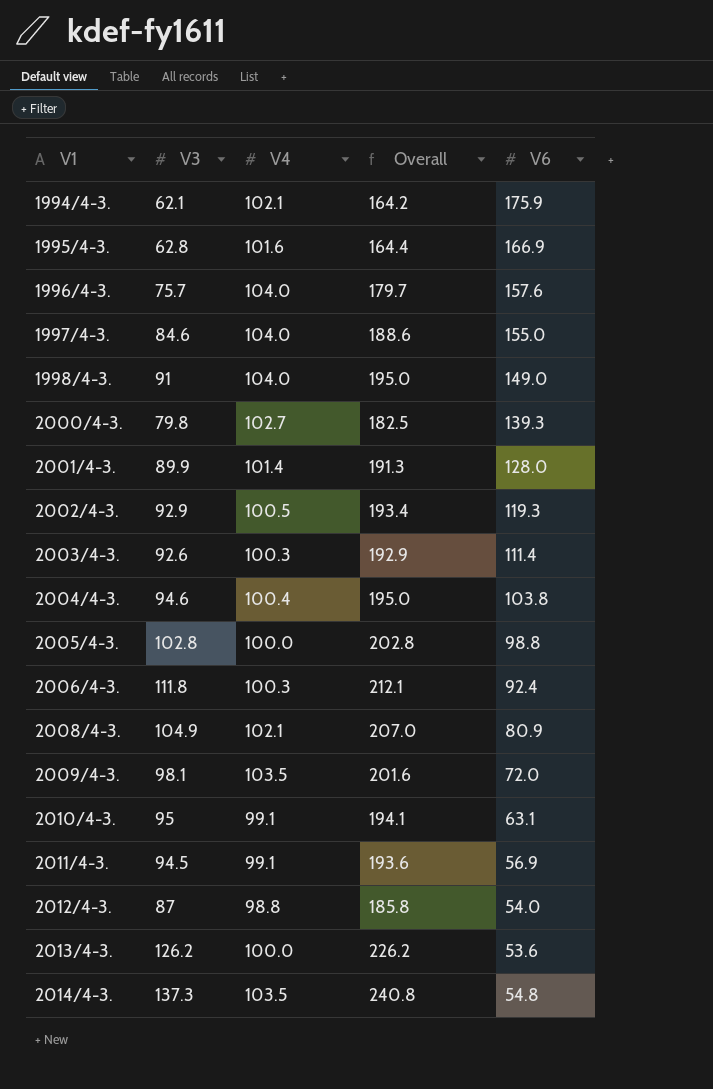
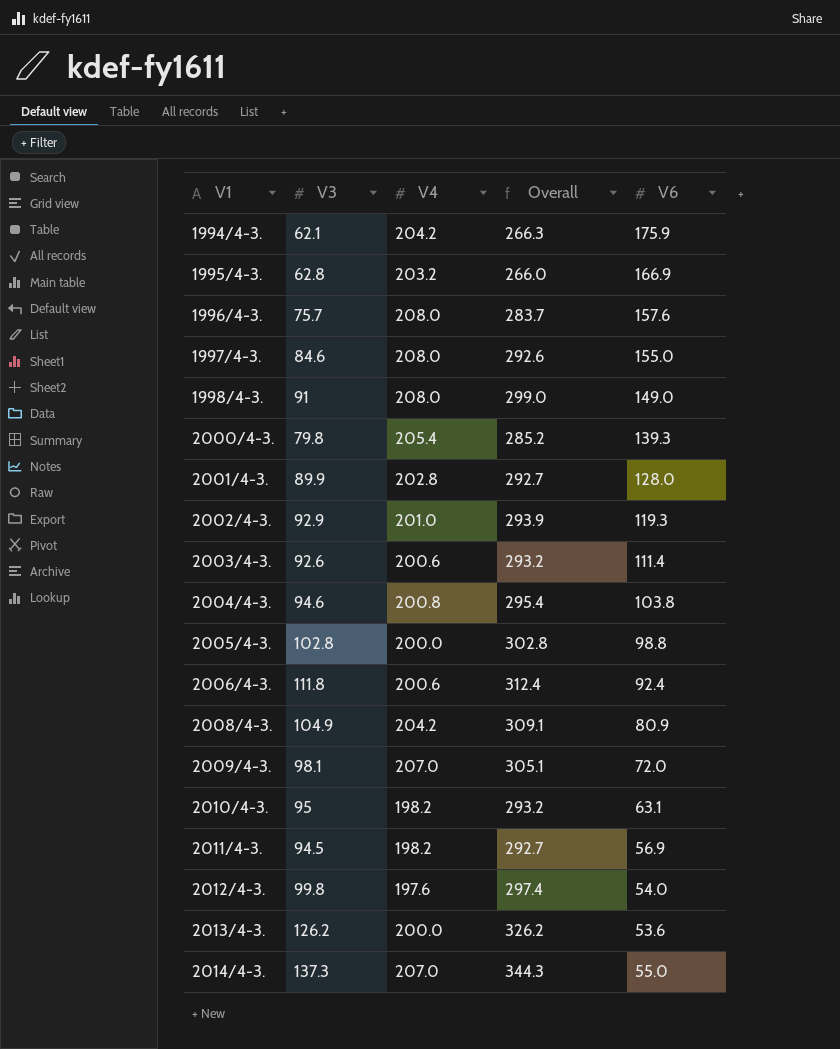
1994/4-3. | V4: 102.1 -> 204.2
1994/4-3. | Overall: 164.2 -> 266.3
1995/4-3. | V4: 101.6 -> 203.2
1995/4-3. | Overall: 164.4 -> 266.0
1996/4-3. | V4: 104.0 -> 208.0
1996/4-3. | Overall: 179.7 -> 283.7
1997/4-3. | V4: 104.0 -> 208.0
1997/4-3. | Overall: 188.6 -> 292.6
1998/4-3. | V4: 104.0 -> 208.0
1998/4-3. | Overall: 195.0 -> 299.0
2000/4-3. | V4: 102.7 -> 205.4
2000/4-3. | Overall: 182.5 -> 285.2
2001/4-3. | V4: 101.4 -> 202.8
2001/4-3. | Overall: 191.3 -> 292.7
2002/4-3. | V4: 100.5 -> 201.0
2002/4-3. | Overall: 193.4 -> 293.9
2003/4-3. | V4: 100.3 -> 200.6
2003/4-3. | Overall: 192.9 -> 293.2
2004/4-3. | V4: 100.4 -> 200.8
2004/4-3. | Overall: 195.0 -> 295.4
2005/4-3. | V4: 100.0 -> 200.0
2005/4-3. | Overall: 202.8 -> 302.8
2006/4-3. | V4: 100.3 -> 200.6
2006/4-3. | Overall: 212.1 -> 312.4
2008/4-3. | V4: 102.1 -> 204.2
2008/4-3. | Overall: 207.0 -> 309.1
2009/4-3. | V4: 103.5 -> 207.0
2009/4-3. | Overall: 201.6 -> 305.1
2010/4-3. | V4: 99.1 -> 198.2
2010/4-3. | Overall: 194.1 -> 293.2
2011/4-3. | V4: 99.1 -> 198.2
2011/4-3. | Overall: 193.6 -> 292.7
2012/4-3. | V3: 87 -> 99.8
2012/4-3. | V4: 98.8 -> 197.6
2012/4-3. | Overall: 185.8 -> 297.4
2013/4-3. | V4: 100.0 -> 200.0
2013/4-3. | Overall: 226.2 -> 326.2
2014/4-3. | V4: 103.5 -> 207.0
2014/4-3. | Overall: 240.8 -> 344.3
2014/4-3. | V6: 54.8 -> 55.0

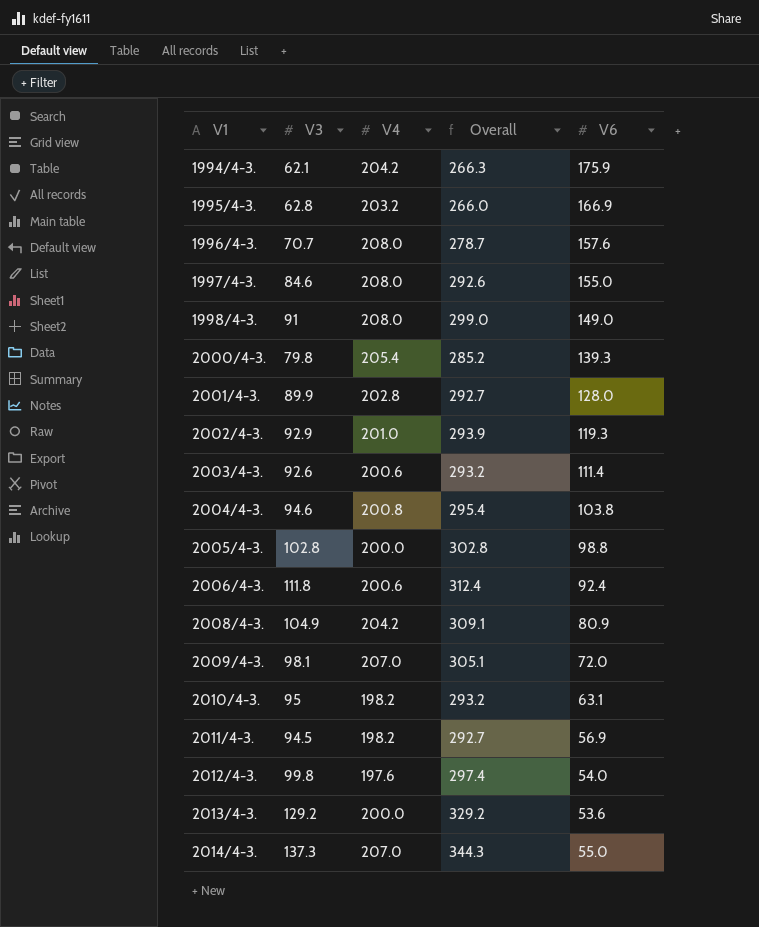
1996/4-3. | V3: 75.7 -> 70.7
1996/4-3. | Overall: 283.7 -> 278.7
2013/4-3. | V3: 126.2 -> 129.2
2013/4-3. | Overall: 326.2 -> 329.2

